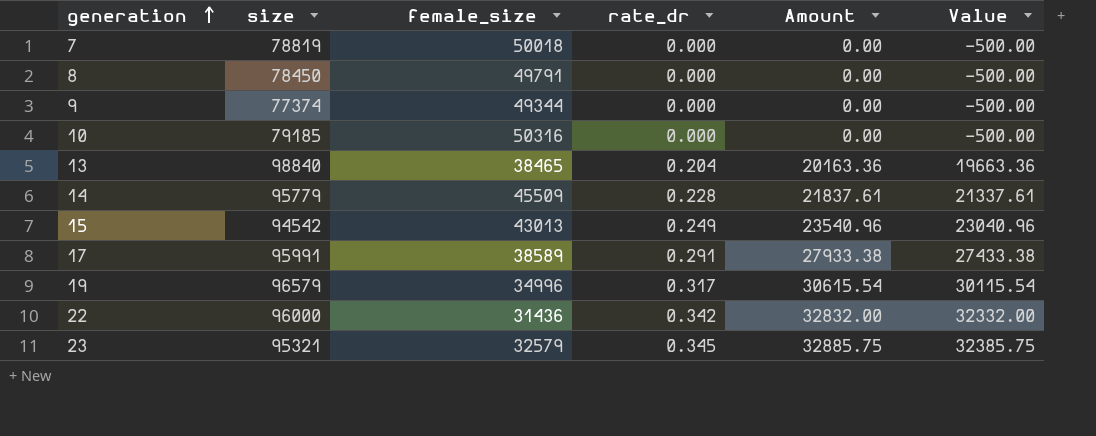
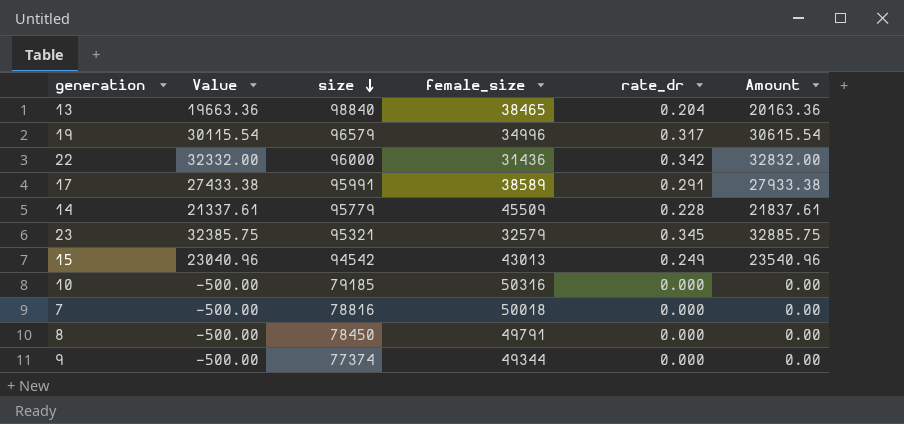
row order: generation ascending -> size descending
column Value | position: 6 -> 2
7 | size: 78819 -> 78816

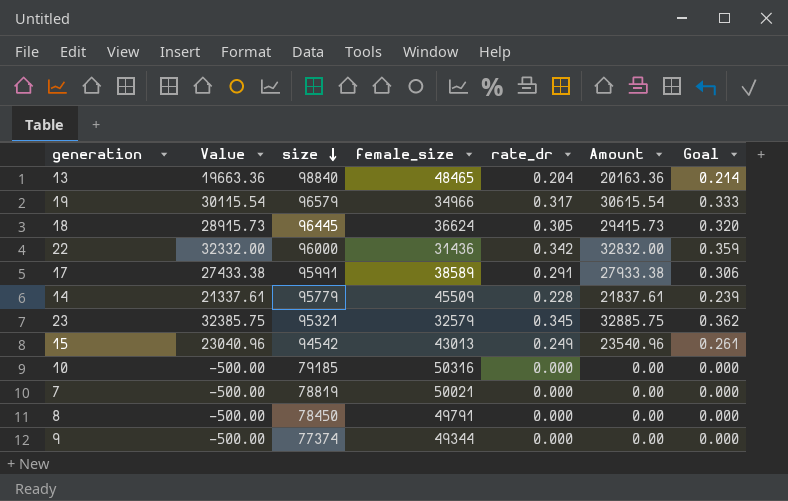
column Goal | formula: none -> [rate_dr] * 1.05
13 | female_size: 38465 -> 48465
19 | female_size: 34996 -> 34966
row 18: none -> 28915.73 | 96445 | 36624 | 0.305 | 29415.73 | 0.320
7 | size: 78816 -> 78819
7 | female_size: 50018 -> 50021

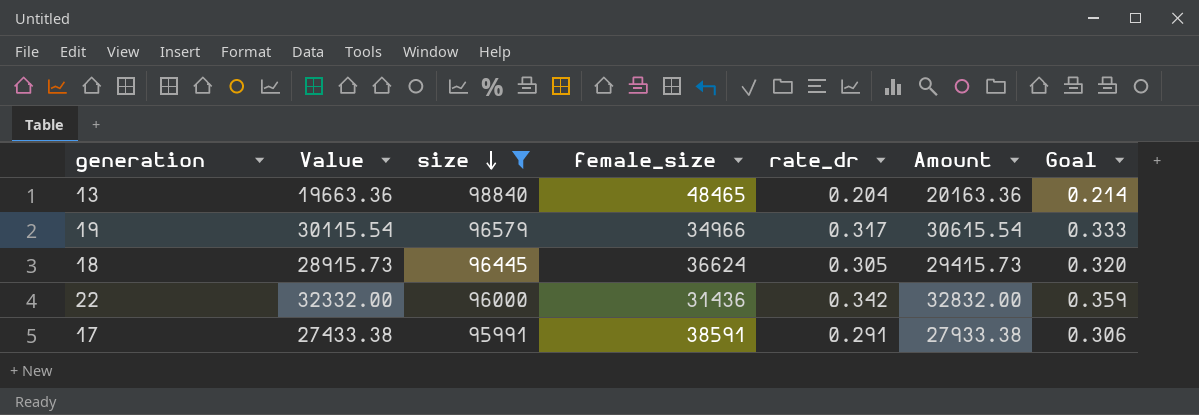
filter: none -> size >= 95991
17 | female_size: 38589 -> 38591

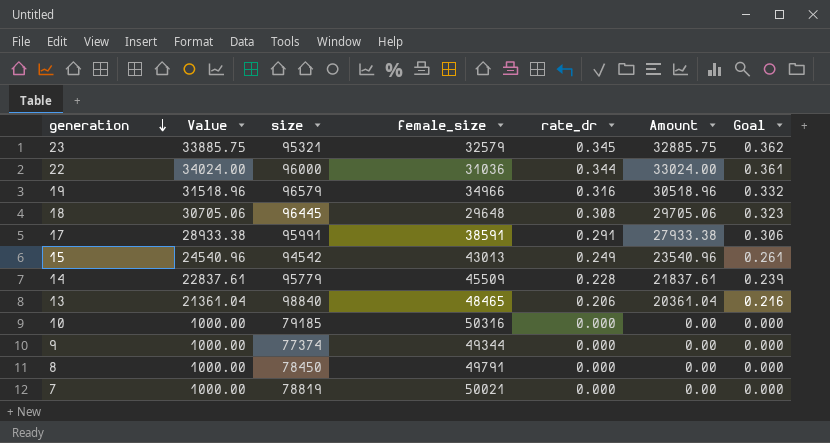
filter: size >= 95991 -> none
row order: size descending -> generation descending
column Value | formula: [Amount] - 500 -> [Amount] + 1000
22 | female_size: 31436 -> 31036
22 | rate_dr: 0.342 -> 0.344
22 | Amount: 32832.00 -> 33024.00
22 | Goal: 0.359 -> 0.361
19 | rate_dr: 0.317 -> 0.316
19 | Amount: 30615.54 -> 30518.96
19 | Goal: 0.333 -> 0.332
18 | female_size: 36624 -> 29648
18 | rate_dr: 0.305 -> 0.308
18 | Amount: 29415.73 -> 29705.06
18 | Goal: 0.320 -> 0.323
13 | rate_dr: 0.204 -> 0.206
13 | Amount: 20163.36 -> 20361.04
13 | Goal: 0.214 -> 0.216

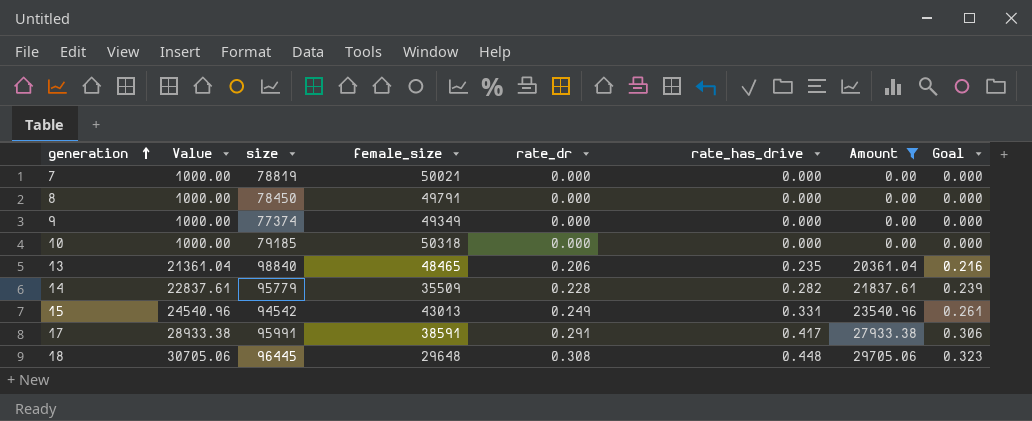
filter: none -> Amount <= 29705.06
row order: generation descending -> generation ascending
column rate_has_drive | position: none -> 6
9 | female_size: 49344 -> 49349
10 | female_size: 50316 -> 50318
14 | female_size: 45509 -> 35509

